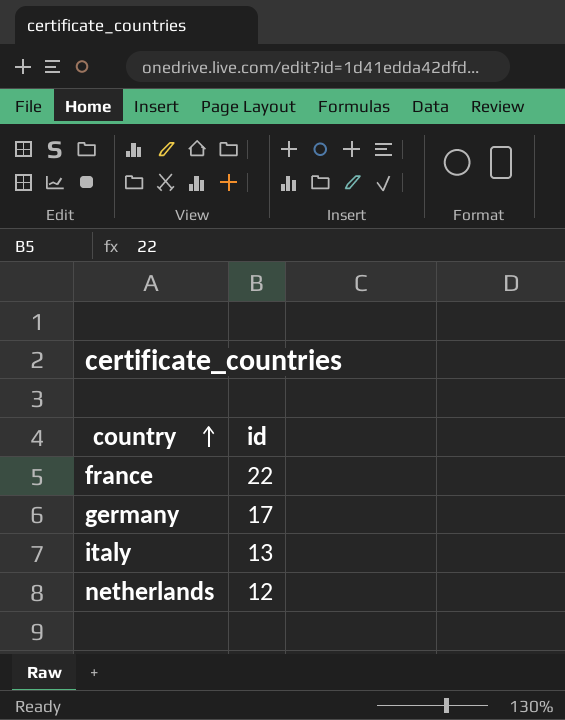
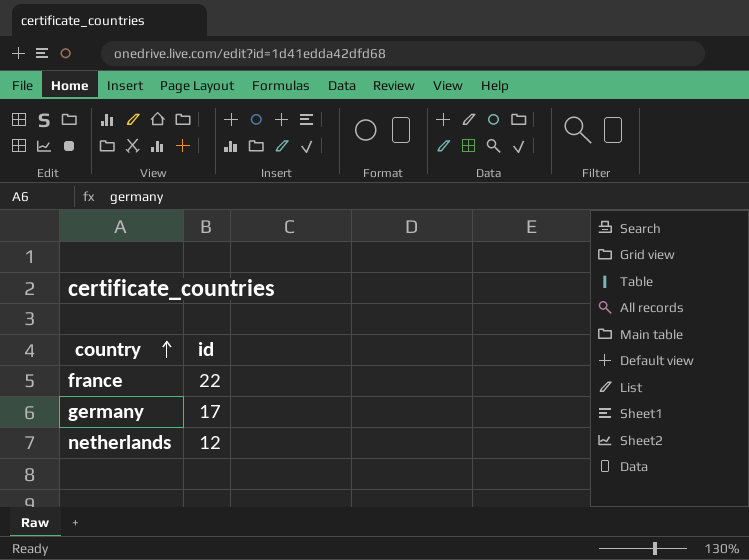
row italy: 13 -> none

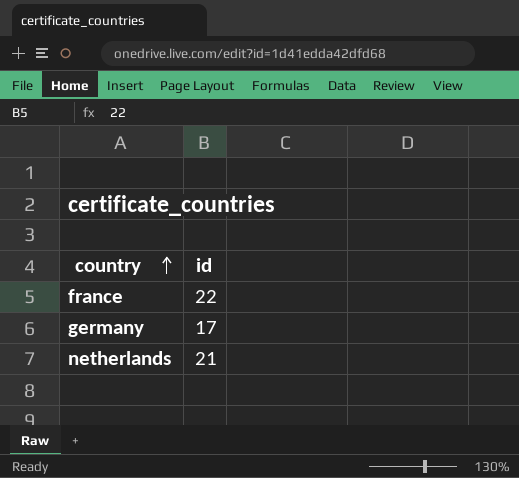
netherlands | id: 12 -> 21

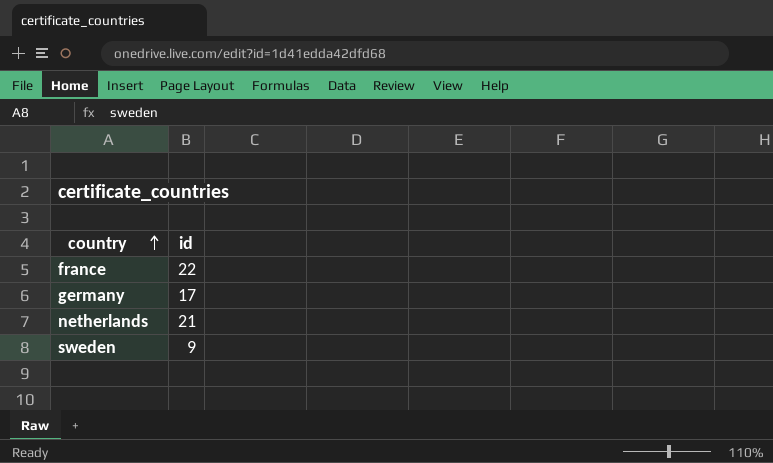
row sweden: none -> 9

